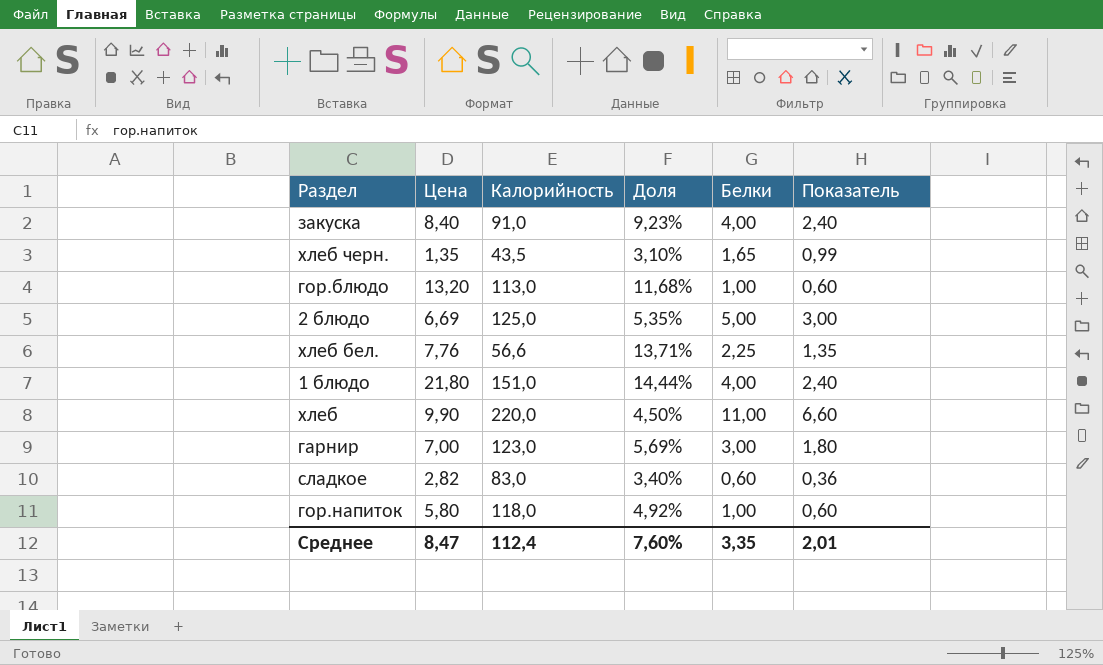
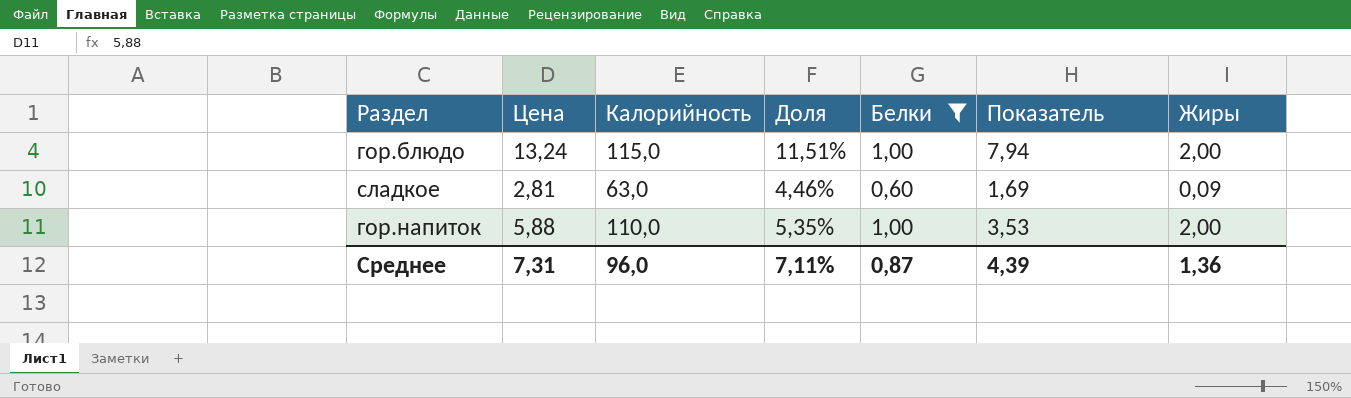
filter: none -> Белки <= 1,00
column Показатель | formula: [Белки] * 0,6 -> [Цена] * 0,6
column Жиры | position: none -> 7
гор.блюдо | Цена: 13,20 -> 13,24
гор.блюдо | Калорийность: 113,0 -> 115,0
гор.блюдо | Доля: 11,68% -> 11,51%
сладкое | Цена: 2,82 -> 2,81
сладкое | Калорийность: 83,0 -> 63,0
сладкое | Доля: 3,40% -> 4,46%
гор.напиток | Цена: 5,80 -> 5,88
гор.напиток | Калорийность: 118,0 -> 110,0
гор.напиток | Доля: 4,92% -> 5,35%
Среднее | Цена: 8,47 -> 7,31
Среднее | Калорийность: 112,4 -> 96,0
Среднее | Доля: 7,60% -> 7,11%
Среднее | Белки: 3,35 -> 0,87
Среднее | Показатель: 2,01 -> 4,39

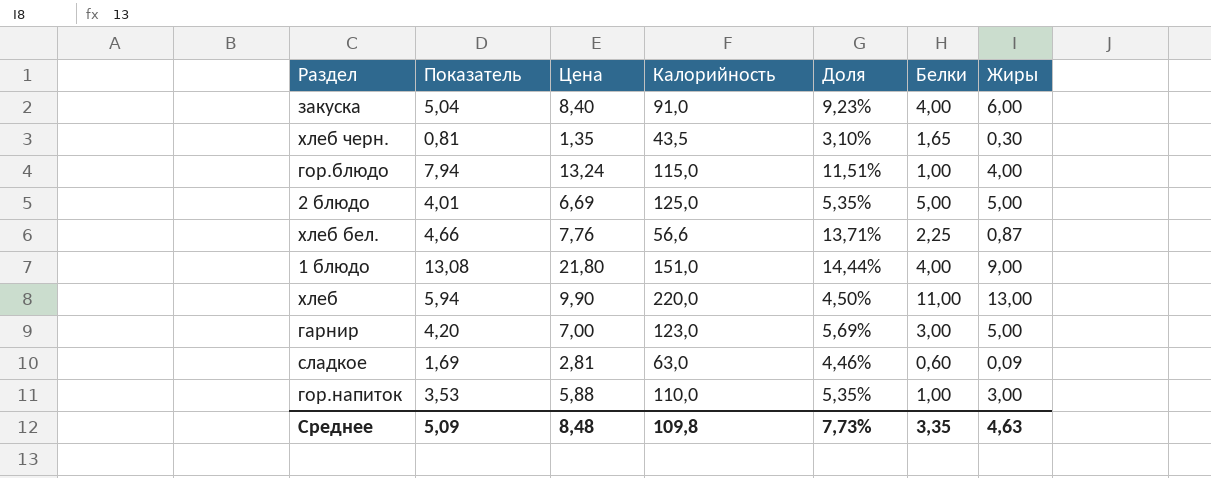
filter: Белки <= 1,00 -> none
column Показатель | position: 6 -> 2
гор.блюдо | Жиры: 2,00 -> 4,00
гор.напиток | Жиры: 2,00 -> 3,00
Среднее | Показатель: 4,39 -> 5,09
Среднее | Цена: 7,31 -> 8,48
Среднее | Калорийность: 96,0 -> 109,8
Среднее | Доля: 7,11% -> 7,73%
Среднее | Белки: 0,87 -> 3,35
Среднее | Жиры: 1,36 -> 4,63

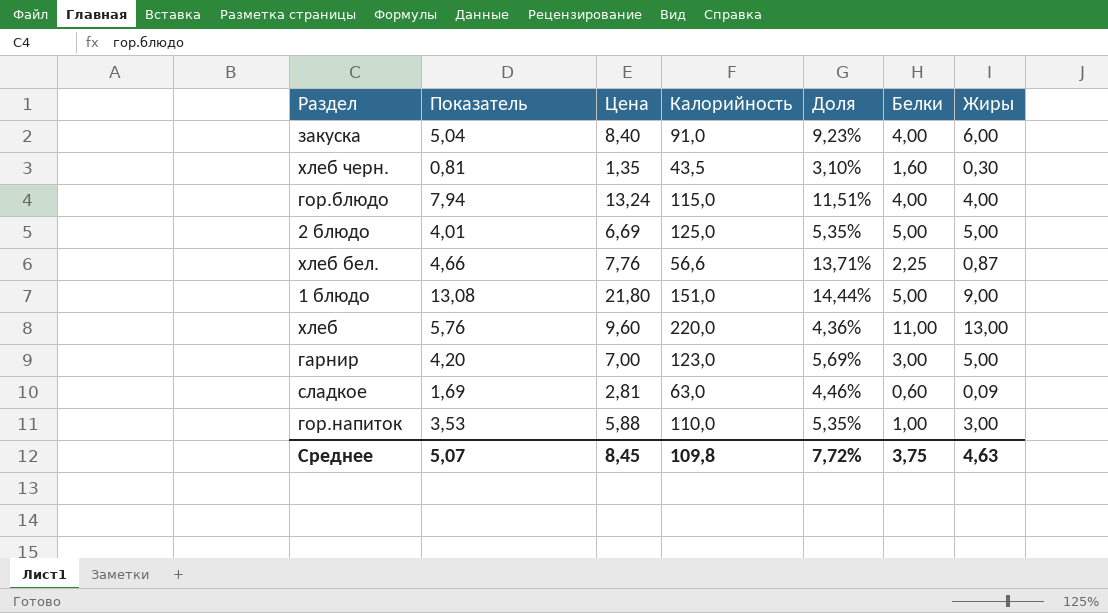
хлеб черн. | Белки: 1,65 -> 1,60
гор.блюдо | Белки: 1,00 -> 4,00
1 блюдо | Белки: 4,00 -> 5,00
хлеб | Показатель: 5,94 -> 5,76
хлеб | Цена: 9,90 -> 9,60
хлеб | Доля: 4,50% -> 4,36%
Среднее | Показатель: 5,09 -> 5,07
Среднее | Цена: 8,48 -> 8,45
Среднее | Доля: 7,73% -> 7,72%
Среднее | Белки: 3,35 -> 3,75

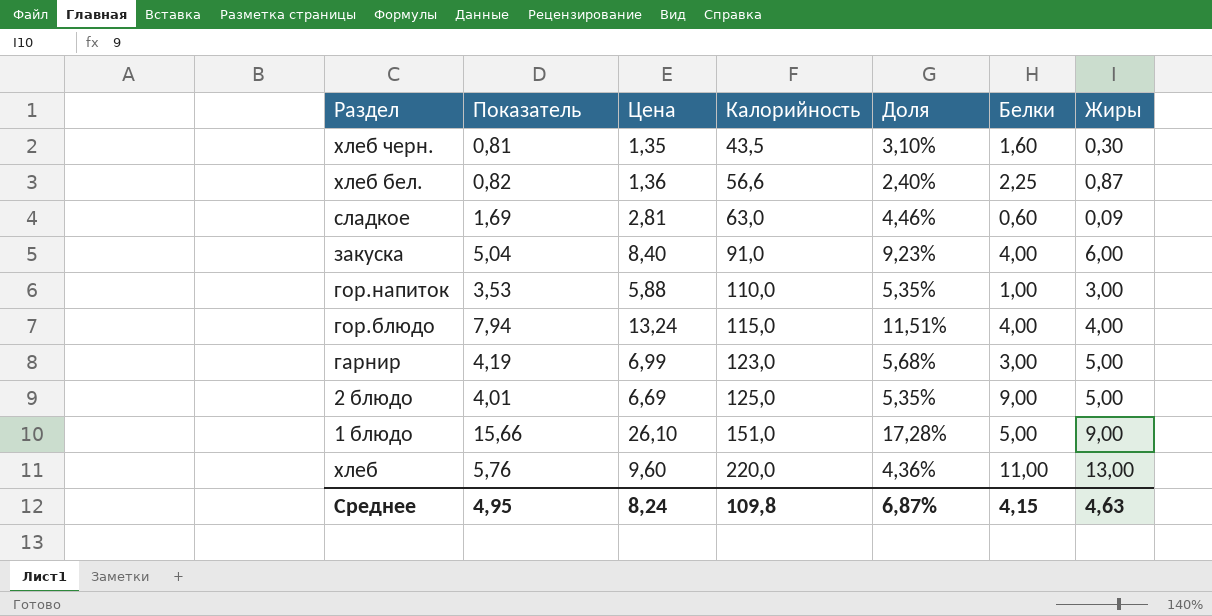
row order: none -> Калорийность ascending
хлеб бел. | Показатель: 4,66 -> 0,82
хлеб бел. | Цена: 7,76 -> 1,36
хлеб бел. | Доля: 13,71% -> 2,40%
гарнир | Показатель: 4,20 -> 4,19
гарнир | Цена: 7,00 -> 6,99
гарнир | Доля: 5,69% -> 5,68%
2 блюдо | Белки: 5,00 -> 9,00
1 блюдо | Показатель: 13,08 -> 15,66
1 блюдо | Цена: 21,80 -> 26,10
1 блюдо | Доля: 14,44% -> 17,28%
Среднее | Показатель: 5,07 -> 4,95
Среднее | Цена: 8,45 -> 8,24
Среднее | Доля: 7,72% -> 6,87%
Среднее | Белки: 3,75 -> 4,15

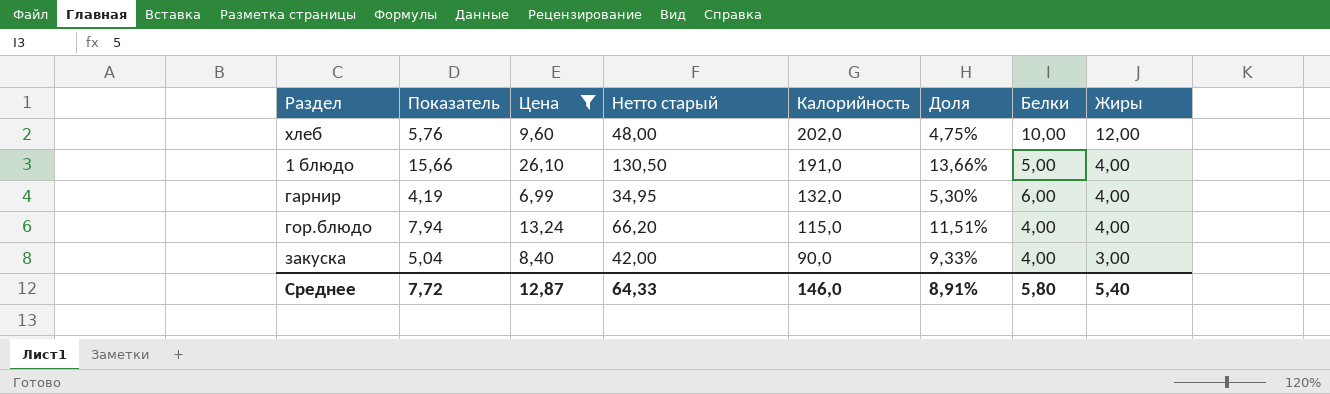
filter: none -> Цена >= 6,99
row order: Калорийность ascending -> Калорийность descending
column Нетто старый | formula: none -> [Цена] * 5
хлеб | Калорийность: 220,0 -> 202,0
хлеб | Доля: 4,36% -> 4,75%
хлеб | Белки: 11,00 -> 10,00
хлеб | Жиры: 13,00 -> 12,00
1 блюдо | Калорийность: 151,0 -> 191,0
1 блюдо | Доля: 17,28% -> 13,66%
1 блюдо | Жиры: 9,00 -> 4,00
гарнир | Калорийность: 123,0 -> 132,0
гарнир | Доля: 5,68% -> 5,30%
гарнир | Белки: 3,00 -> 6,00
гарнир | Жиры: 5,00 -> 4,00
закуска | Калорийность: 91,0 -> 90,0
закуска | Доля: 9,23% -> 9,33%
закуска | Жиры: 6,00 -> 3,00
Среднее | Показатель: 4,95 -> 7,72
Среднее | Цена: 8,24 -> 12,87
Среднее | Калорийность: 109,8 -> 146,0
Среднее | Доля: 6,87% -> 8,91%
Среднее | Белки: 4,15 -> 5,80
Среднее | Жиры: 4,63 -> 5,40

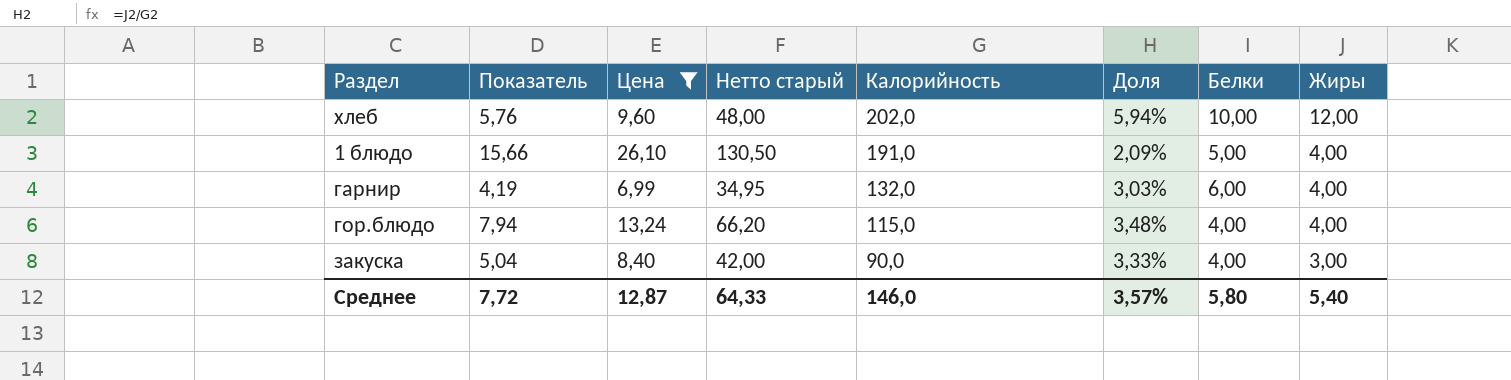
column Доля | formula: [Цена] / [Калорийность] -> [Жиры] / [Калорийность]
Среднее | Доля: 8,91% -> 3,57%

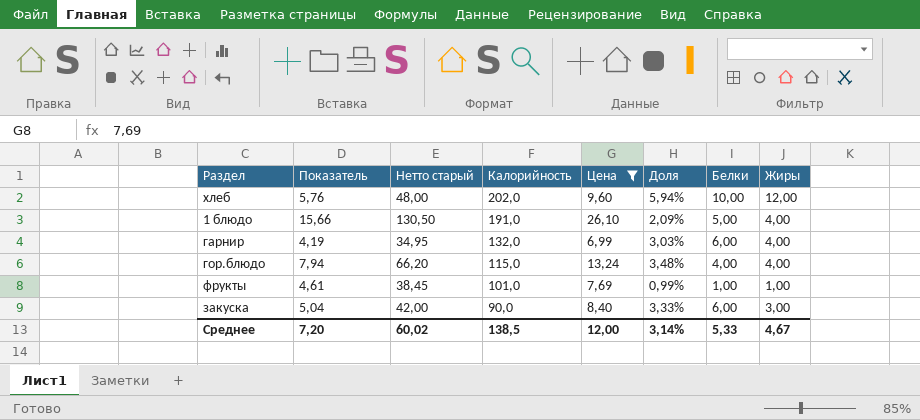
column Цена | position: 3 -> 5
row фрукты: none -> 4,61 | 38,45 | 101,0 | 7,69 | 0,99% | 1,00 | 1,00
закуска | Белки: 4,00 -> 6,00
Среднее | Показатель: 7,72 -> 7,20
Среднее | Нетто старый: 64,33 -> 60,02
Среднее | Калорийность: 146,0 -> 138,5
Среднее | Цена: 12,87 -> 12,00
Среднее | Доля: 3,57% -> 3,14%
Среднее | Белки: 5,80 -> 5,33
Среднее | Жиры: 5,40 -> 4,67

